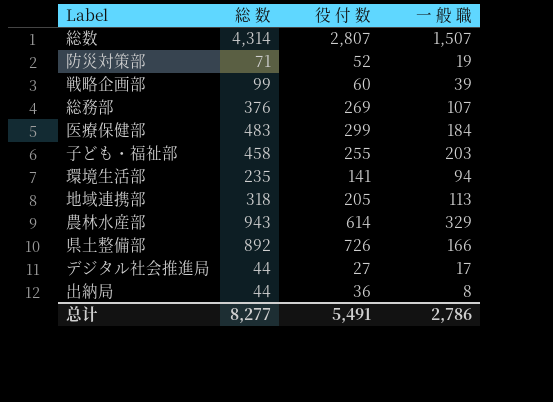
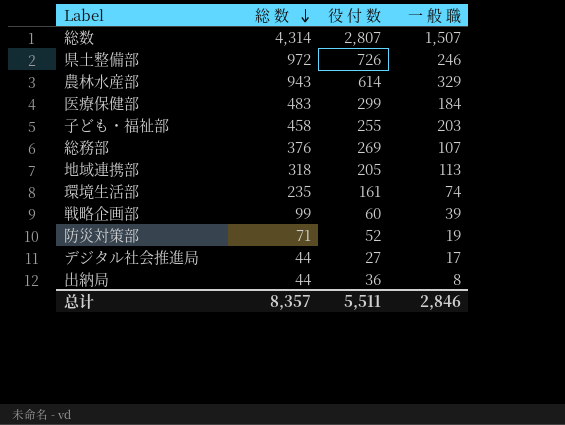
row order: none -> 総 数 descending
県土整備部 | 総 数: 892 -> 972
県土整備部 | 一 般 職: 166 -> 246
環境生活部 | 役 付 数: 141 -> 161
環境生活部 | 一 般 職: 94 -> 74
总计 | 総 数: 8,277 -> 8,357
总计 | 役 付 数: 5,491 -> 5,511
总计 | 一 般 職: 2,786 -> 2,846

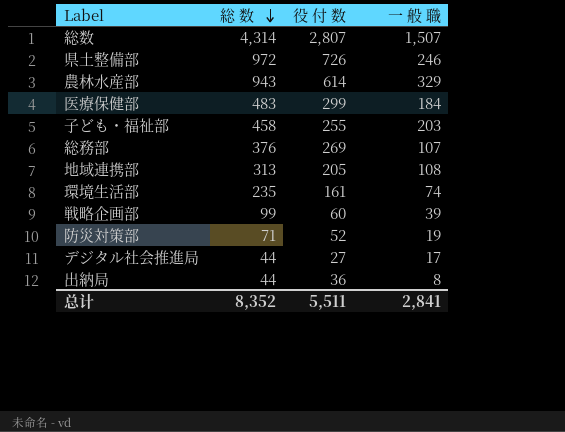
地域連携部 | 総 数: 318 -> 313
地域連携部 | 一 般 職: 113 -> 108
总计 | 総 数: 8,357 -> 8,352
总计 | 一 般 職: 2,846 -> 2,841

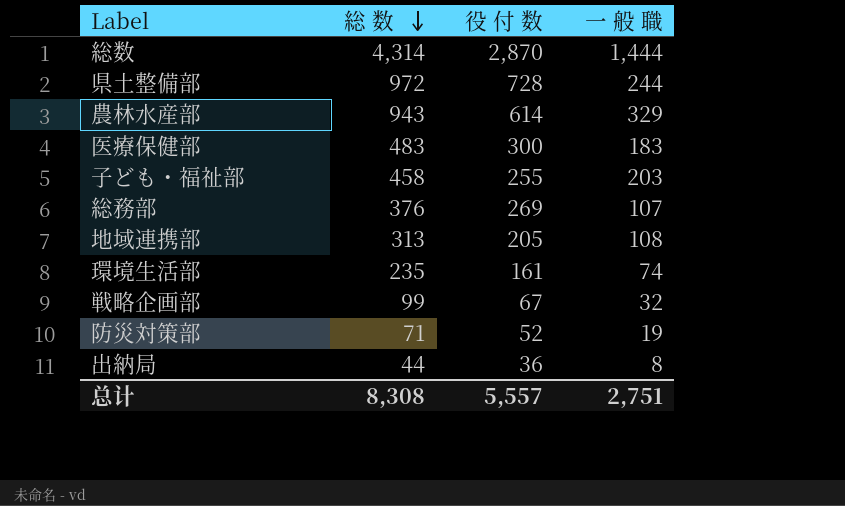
row デジタル社会推進局: 44 | 27 | 17 -> none
総数 | 役 付 数: 2,807 -> 2,870
総数 | 一 般 職: 1,507 -> 1,444
県土整備部 | 役 付 数: 726 -> 728
県土整備部 | 一 般 職: 246 -> 244
医療保健部 | 役 付 数: 299 -> 300
医療保健部 | 一 般 職: 184 -> 183
戦略企画部 | 役 付 数: 60 -> 67
戦略企画部 | 一 般 職: 39 -> 32
总计 | 総 数: 8,352 -> 8,308
总计 | 役 付 数: 5,511 -> 5,557
总计 | 一 般 職: 2,841 -> 2,751

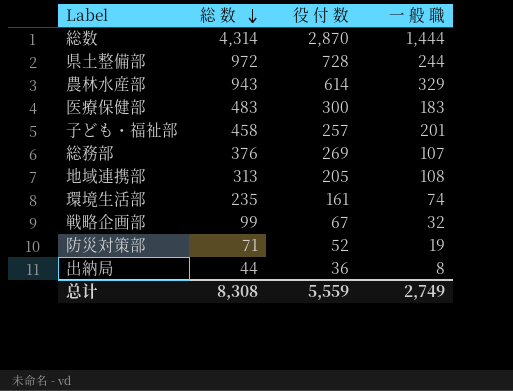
子ども・福祉部 | 役 付 数: 255 -> 257
子ども・福祉部 | 一 般 職: 203 -> 201
总计 | 役 付 数: 5,557 -> 5,559
总计 | 一 般 職: 2,751 -> 2,749

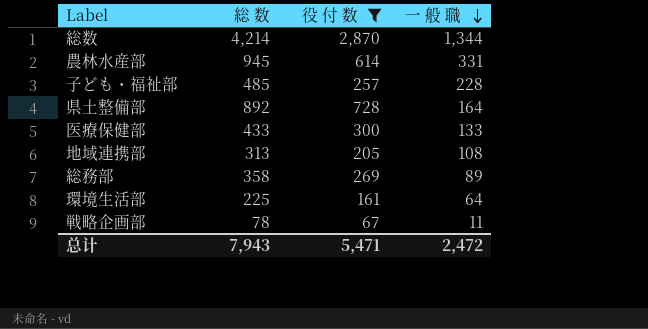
filter: none -> 役 付 数 >= 67
row order: 総 数 descending -> 一 般 職 descending
総数 | 総 数: 4,314 -> 4,214
総数 | 一 般 職: 1,444 -> 1,344
農林水産部 | 総 数: 943 -> 945
農林水産部 | 一 般 職: 329 -> 331
子ども・福祉部 | 総 数: 458 -> 485
子ども・福祉部 | 一 般 職: 201 -> 228
県土整備部 | 総 数: 972 -> 892
県土整備部 | 一 般 職: 244 -> 164
医療保健部 | 総 数: 483 -> 433
医療保健部 | 一 般 職: 183 -> 133
総務部 | 総 数: 376 -> 358
総務部 | 一 般 職: 107 -> 89
環境生活部 | 総 数: 235 -> 225
環境生活部 | 一 般 職: 74 -> 64
戦略企画部 | 総 数: 99 -> 78
戦略企画部 | 一 般 職: 32 -> 11
总计 | 総 数: 8,308 -> 7,943
总计 | 役 付 数: 5,559 -> 5,471
总计 | 一 般 職: 2,749 -> 2,472

